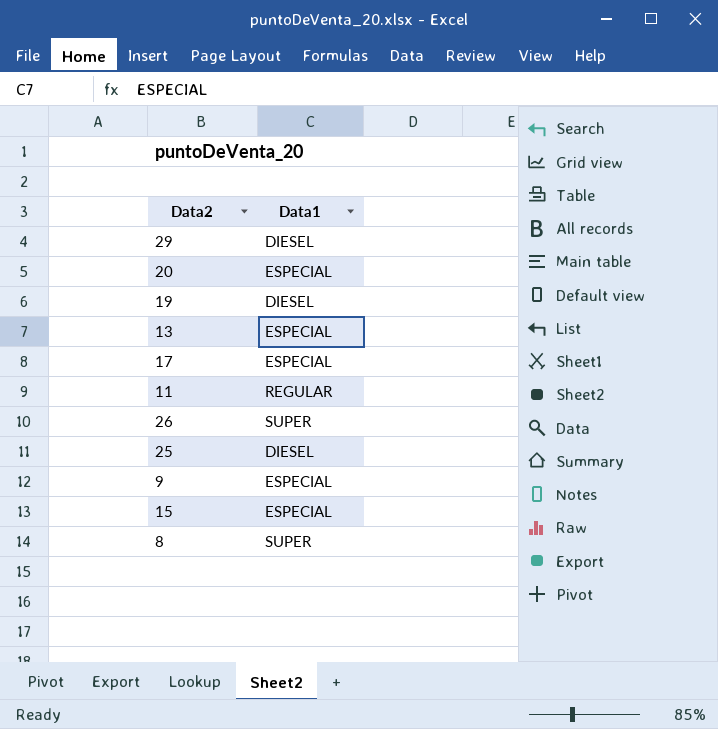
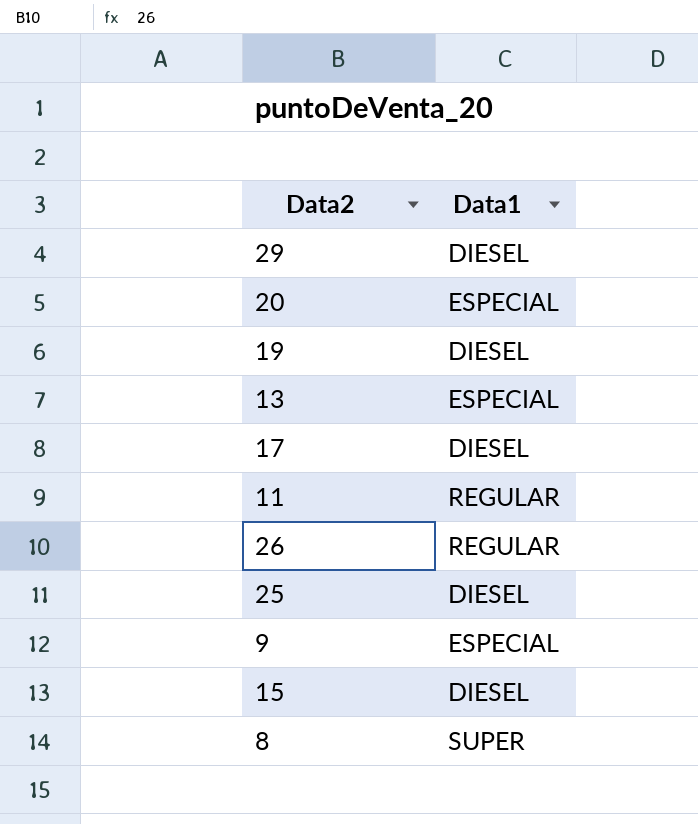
17 | Data1: ESPECIAL -> DIESEL
26 | Data1: SUPER -> REGULAR
15 | Data1: ESPECIAL -> DIESEL

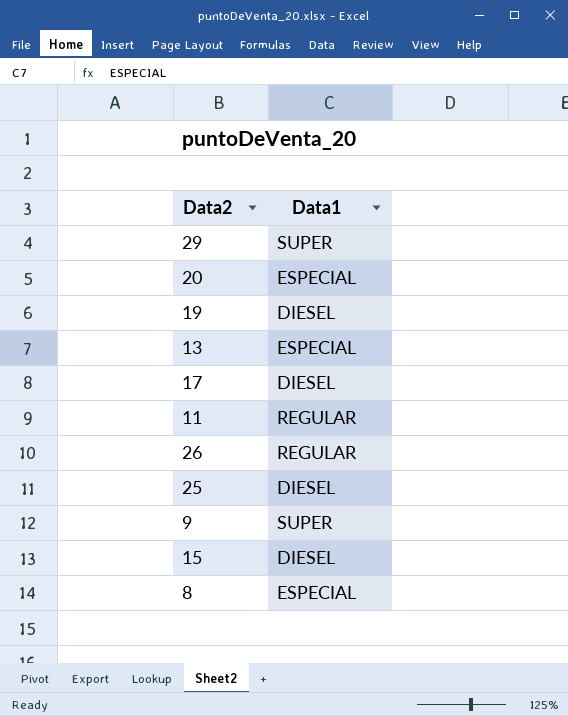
29 | Data1: DIESEL -> SUPER
9 | Data1: ESPECIAL -> SUPER
8 | Data1: SUPER -> ESPECIAL

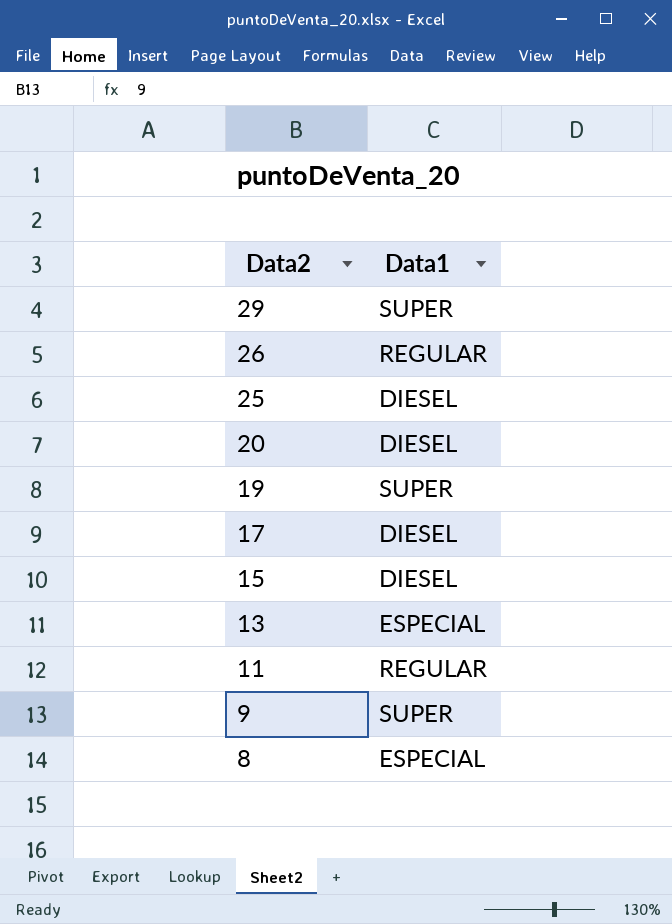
row order: none -> Data2 descending
20 | Data1: ESPECIAL -> DIESEL
19 | Data1: DIESEL -> SUPER

